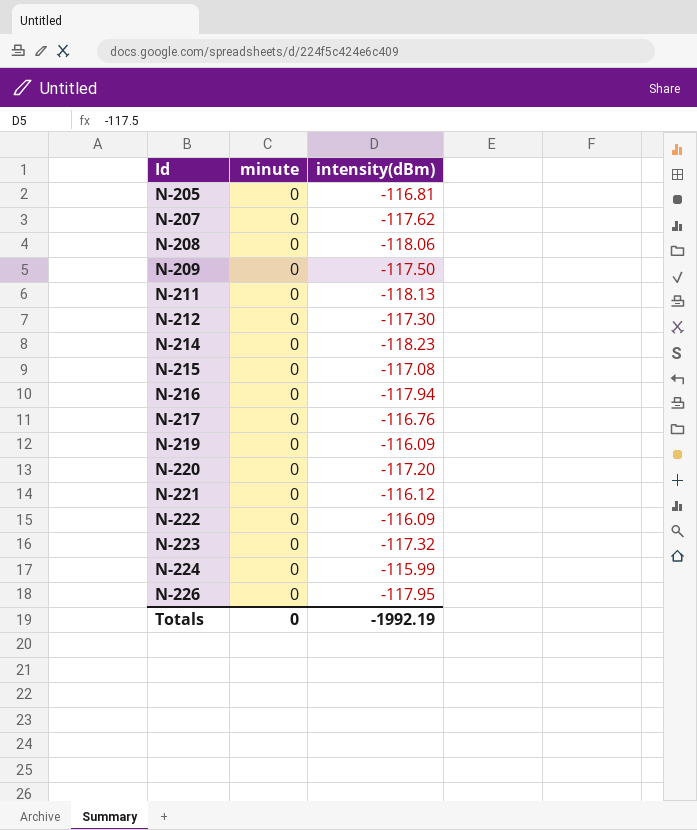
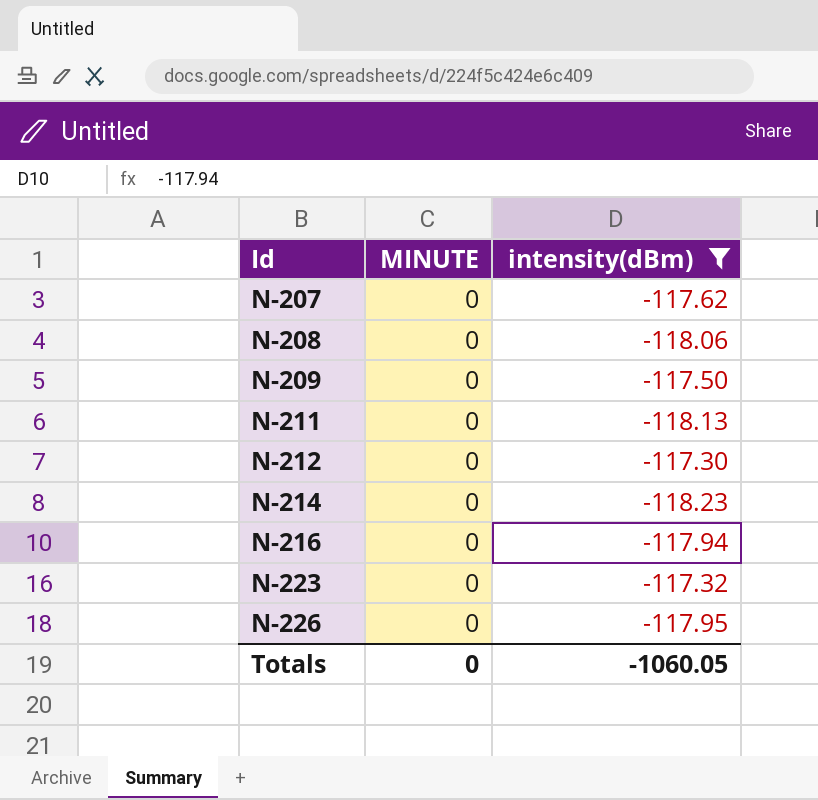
filter: none -> intensity(dBm) <= -117.30
column name: minute -> MINUTE
Totals | intensity(dBm): -1992.19 -> -1060.05

